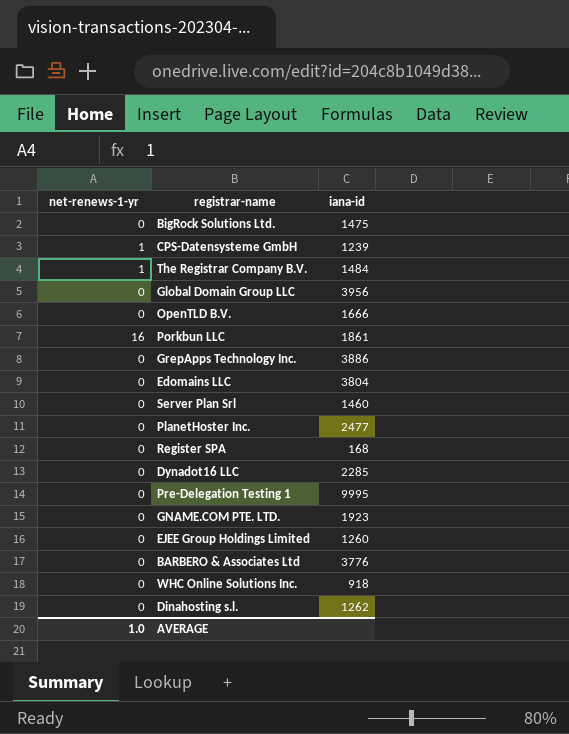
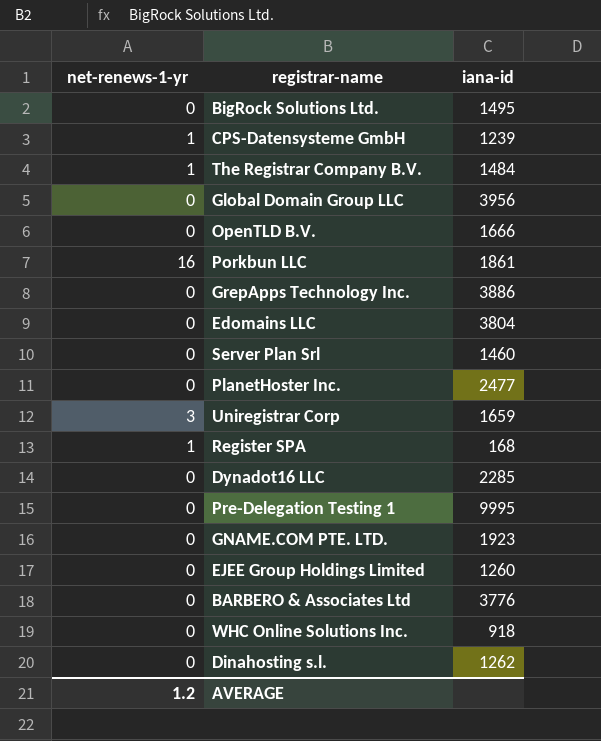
BigRock Solutions Ltd. | iana-id: 1475 -> 1495
row Uniregistrar Corp: none -> 3 | 1659
Register SPA | net-renews-1-yr: 0 -> 1
AVERAGE | net-renews-1-yr: 1.0 -> 1.2

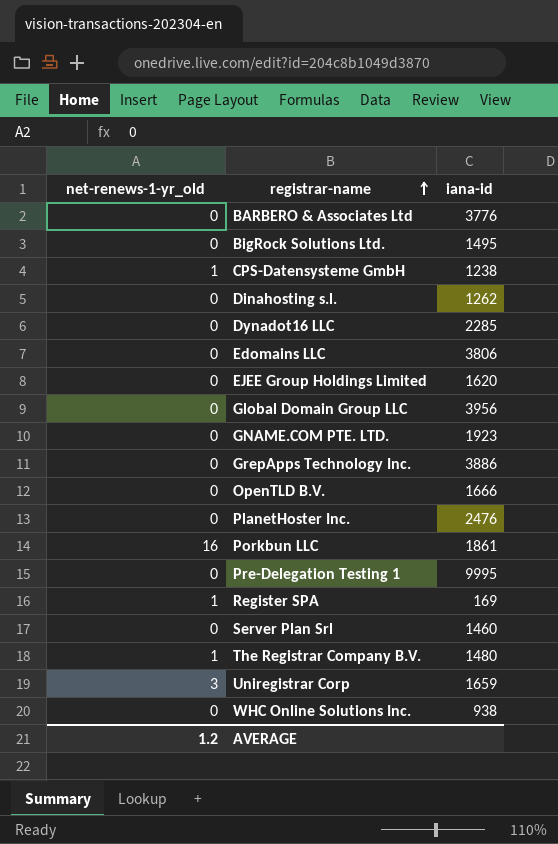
row order: none -> registrar-name ascending
column name: net-renews-1-yr -> net-renews-1-yr_old
CPS-Datensysteme GmbH | iana-id: 1239 -> 1238
Edomains LLC | iana-id: 3804 -> 3806
EJEE Group Holdings Limited | iana-id: 1260 -> 1620
PlanetHoster Inc. | iana-id: 2477 -> 2476
Register SPA | iana-id: 168 -> 169
The Registrar Company B.V. | iana-id: 1484 -> 1480
WHC Online Solutions Inc. | iana-id: 918 -> 938

